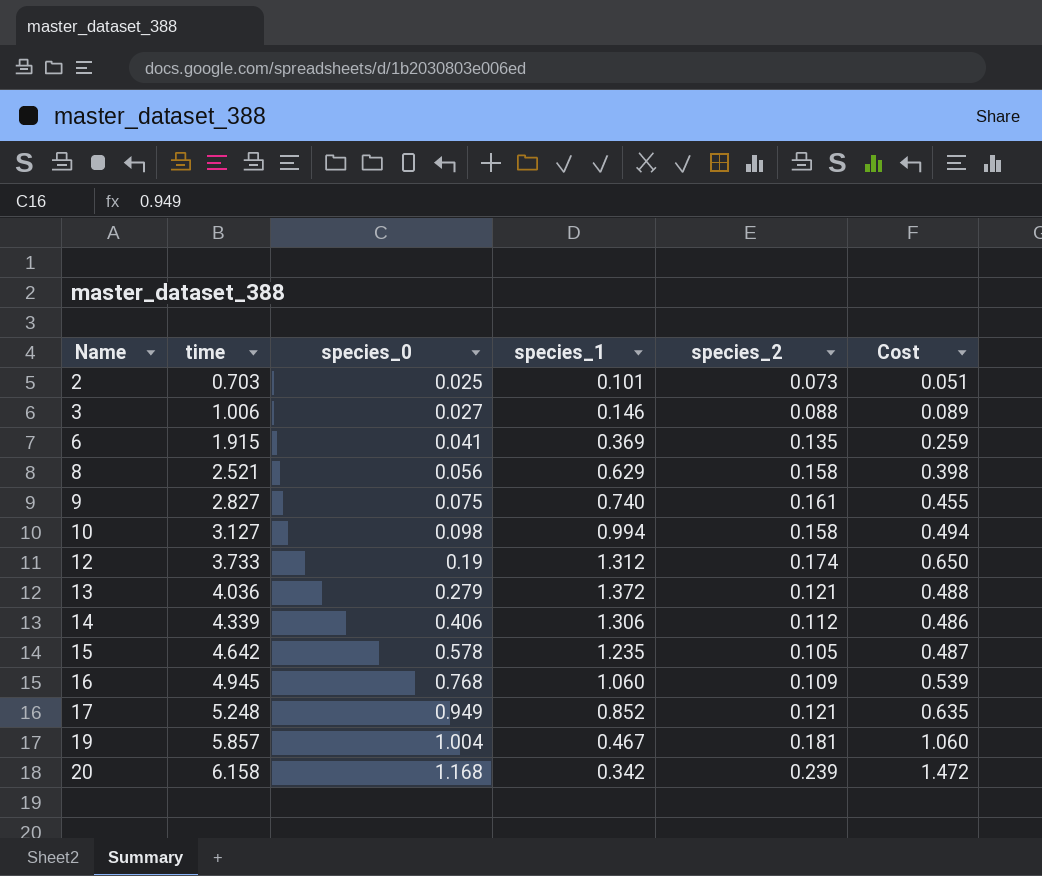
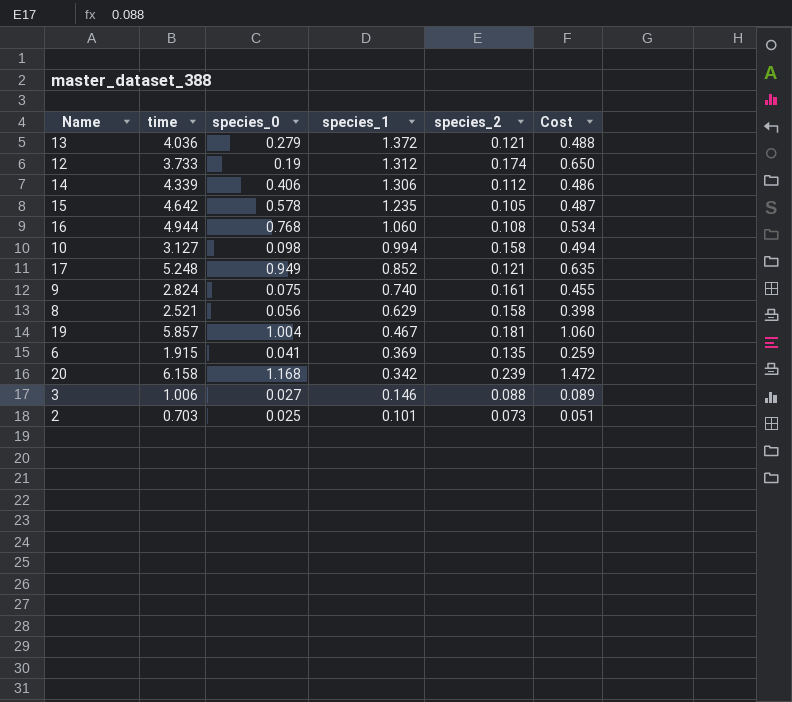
row order: Name ascending -> species_1 descending
16 | time: 4.945 -> 4.944
16 | species_2: 0.109 -> 0.108
16 | Cost: 0.539 -> 0.534
9 | time: 2.827 -> 2.824

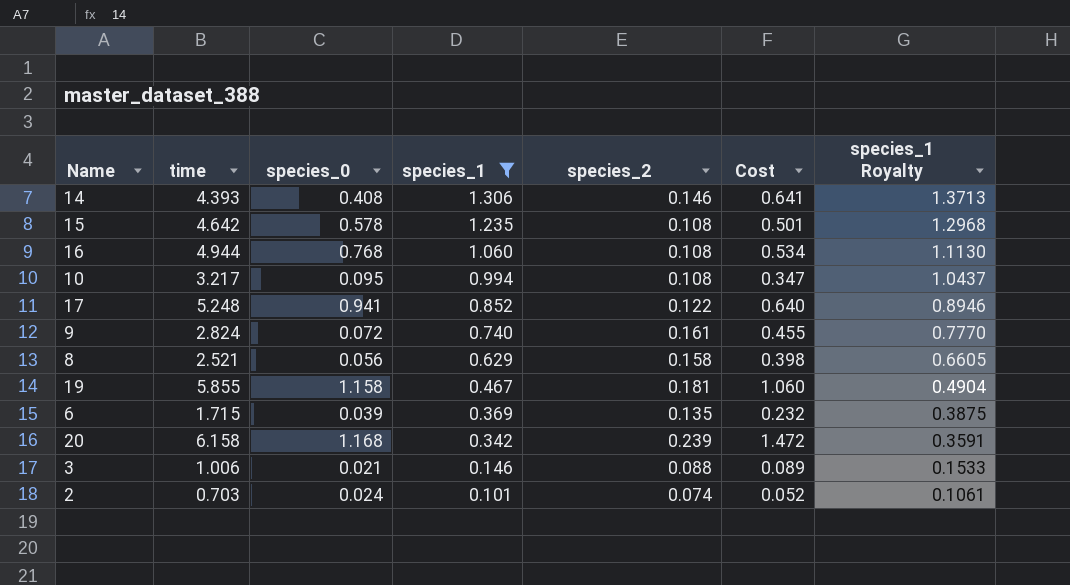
filter: none -> species_1 <= 1.306
column species_1 Royalty | formula: none -> [species_1] * 1.05
14 | time: 4.339 -> 4.393
14 | species_0: 0.406 -> 0.408
14 | species_2: 0.112 -> 0.146
14 | Cost: 0.486 -> 0.641
15 | species_2: 0.105 -> 0.108
15 | Cost: 0.487 -> 0.501
10 | time: 3.127 -> 3.217
10 | species_0: 0.098 -> 0.095
10 | species_2: 0.158 -> 0.108
10 | Cost: 0.494 -> 0.347
17 | species_0: 0.949 -> 0.941
17 | species_2: 0.121 -> 0.122
17 | Cost: 0.635 -> 0.640
9 | species_0: 0.075 -> 0.072
19 | time: 5.857 -> 5.855
19 | species_0: 1.004 -> 1.158
6 | time: 1.915 -> 1.715
6 | species_0: 0.041 -> 0.039
6 | Cost: 0.259 -> 0.232
3 | species_0: 0.027 -> 0.021
2 | species_0: 0.025 -> 0.024
2 | species_2: 0.073 -> 0.074
2 | Cost: 0.051 -> 0.052

